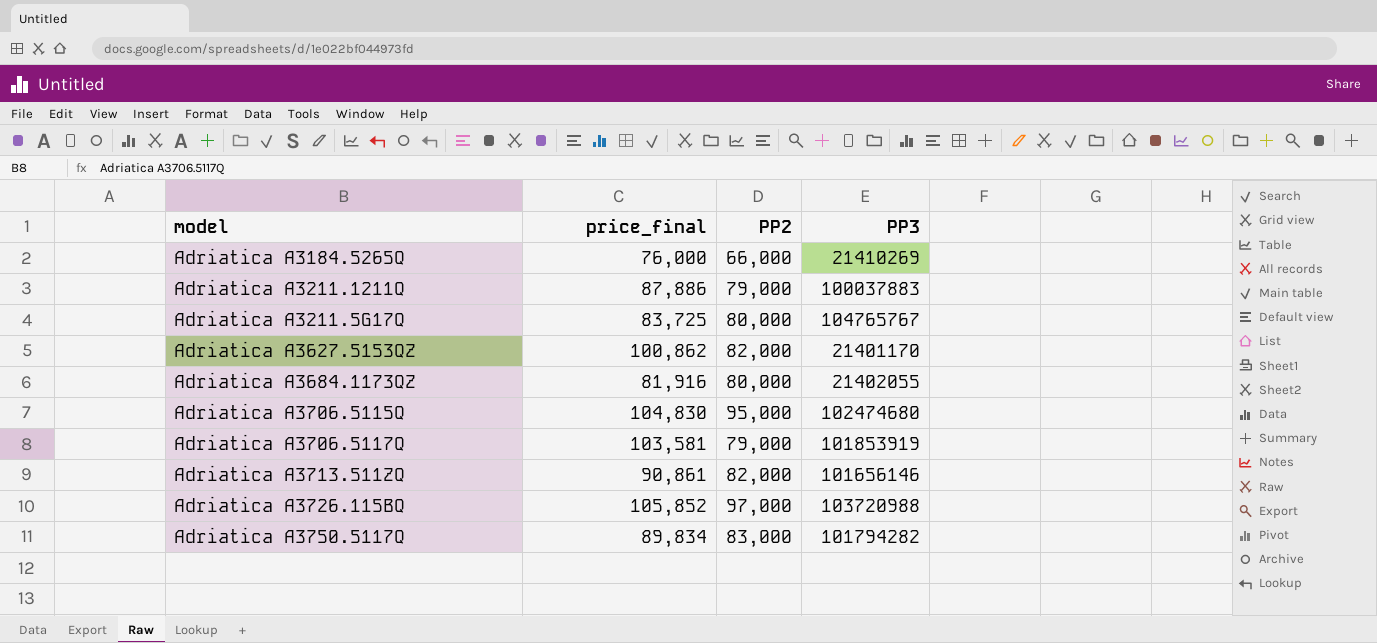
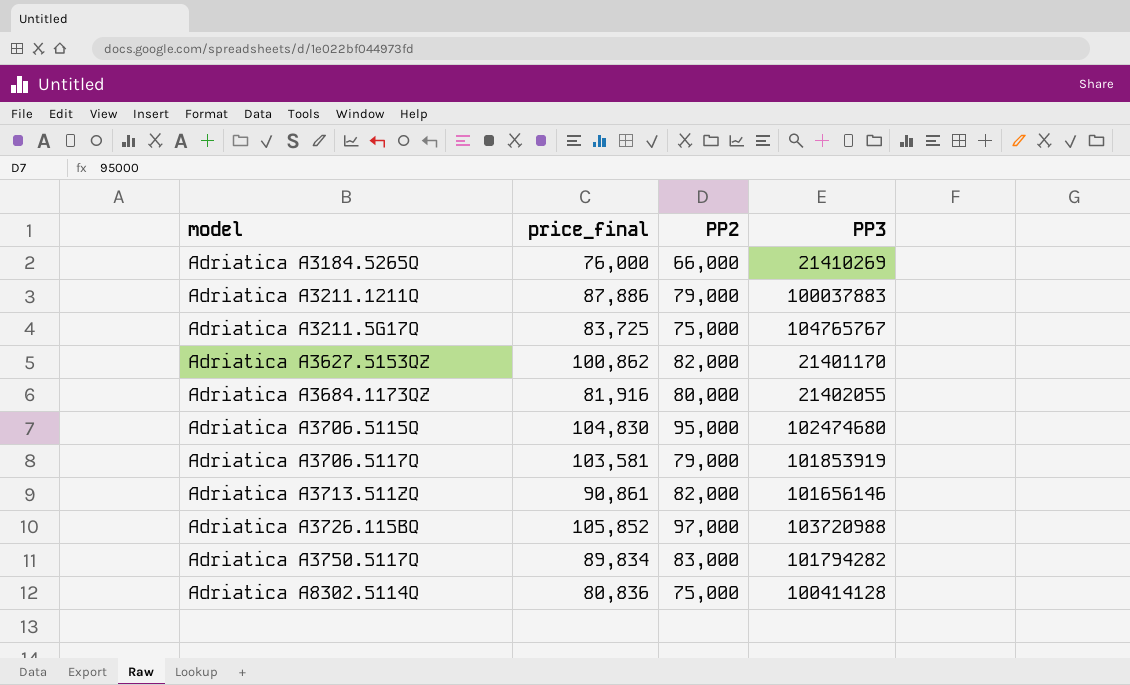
Adriatica A3211.5G17Q | PP2: 80,000 -> 75,000
row Adriatica A8302.5114Q: none -> 80,836 | 75,000 | 100414128

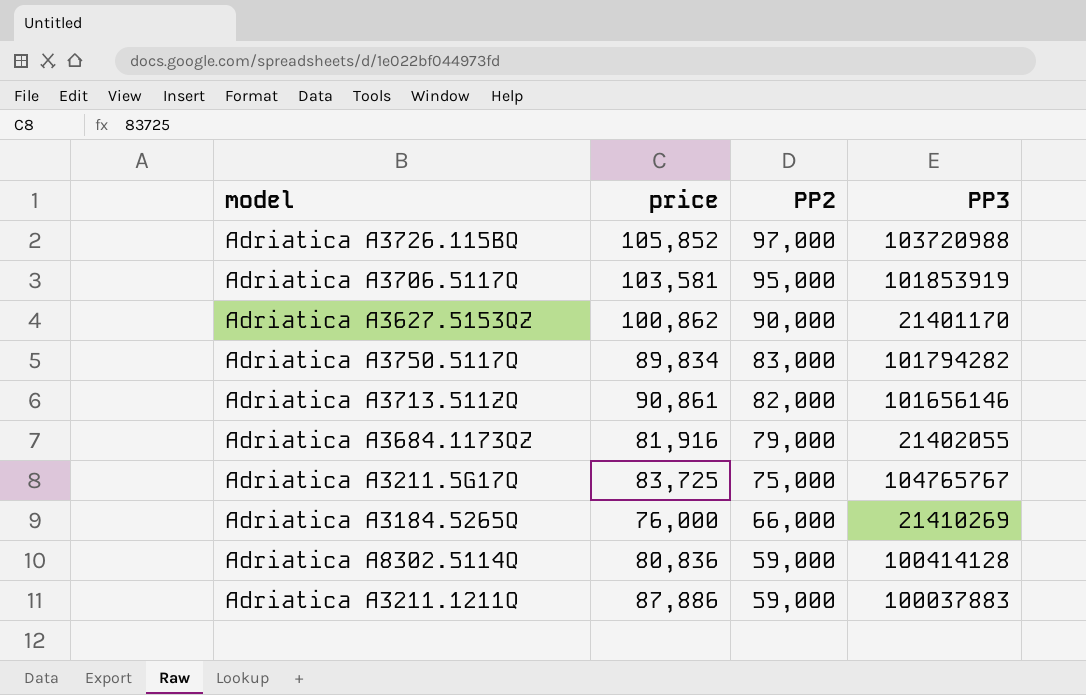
row order: none -> PP2 descending
column name: price_final -> price
row Adriatica A3706.5115Q: 104,830 | 95,000 | 102474680 -> none
Adriatica A3706.5117Q | PP2: 79,000 -> 95,000
Adriatica A3627.5153QZ | PP2: 82,000 -> 90,000
Adriatica A3684.1173QZ | PP2: 80,000 -> 79,000
Adriatica A8302.5114Q | PP2: 75,000 -> 59,000
Adriatica A3211.1211Q | PP2: 79,000 -> 59,000

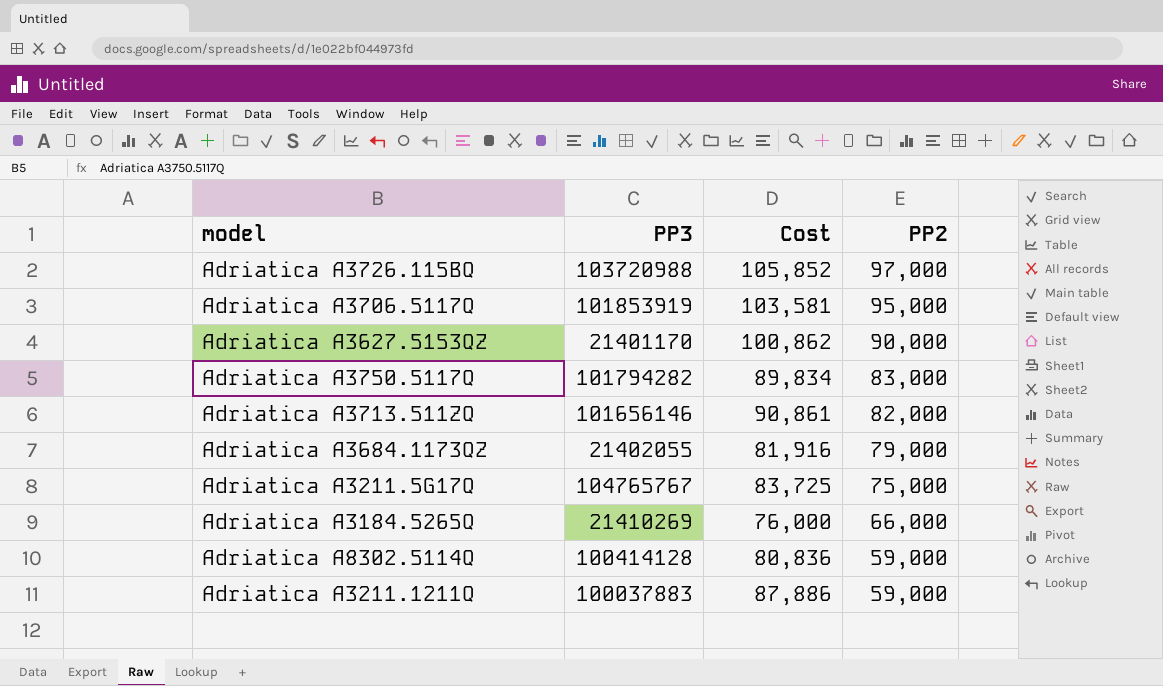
column PP3 | position: 4 -> 2
column name: price -> Cost

